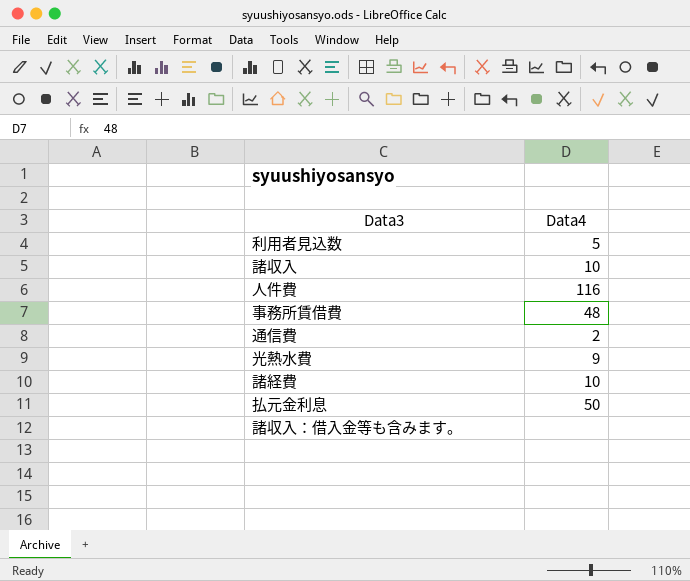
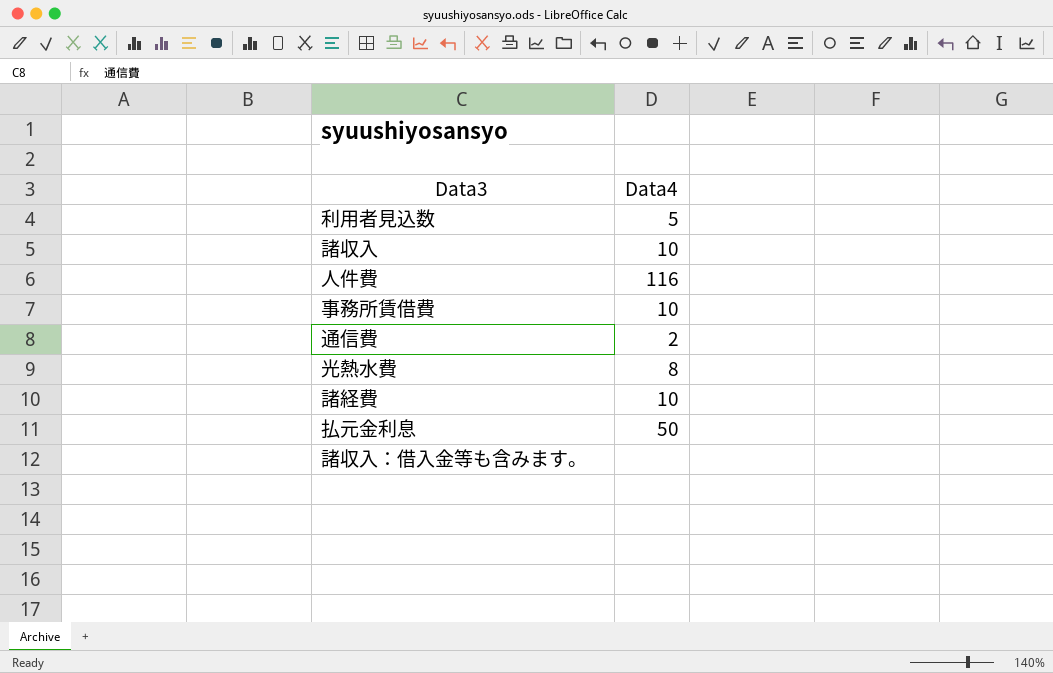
事務所賃借費 | Data4: 48 -> 10
光熱水費 | Data4: 9 -> 8

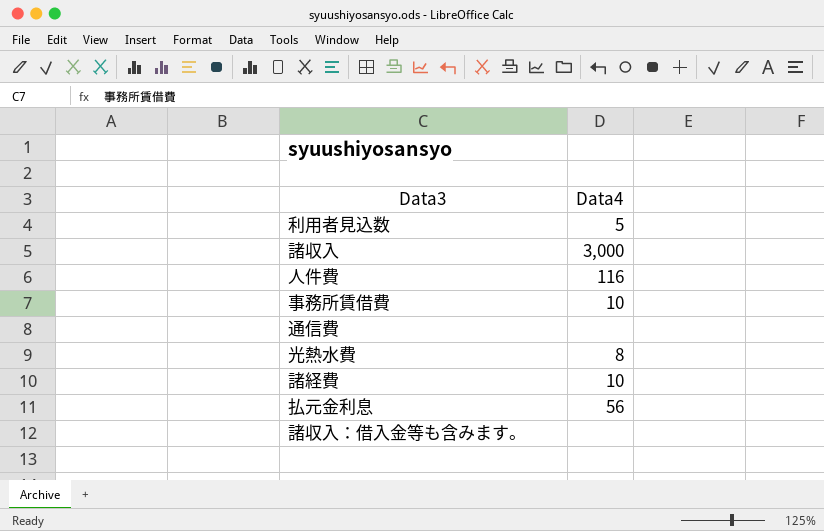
諸収入 | Data4: 10 -> 3,000
通信費 | Data4: 2 -> none
払元金利息 | Data4: 50 -> 56

